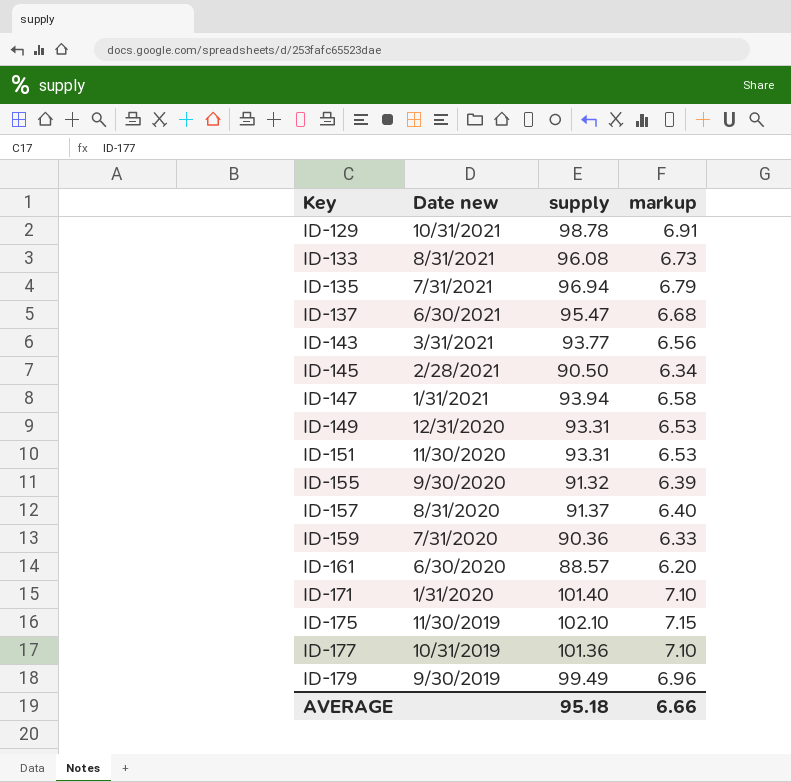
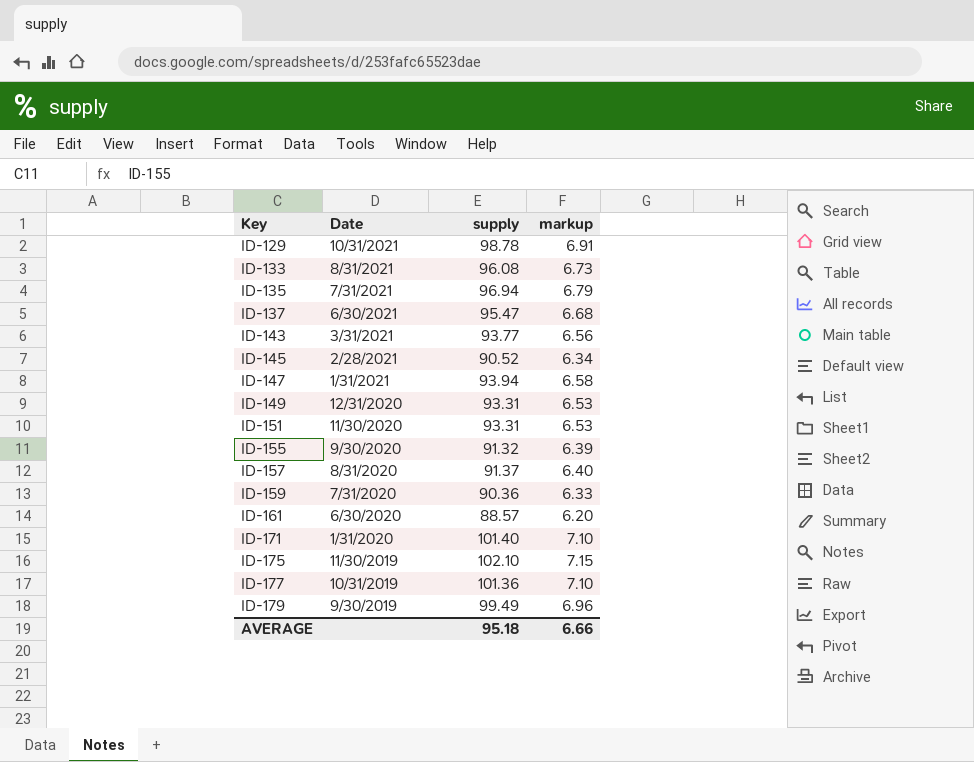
column name: Date new -> Date
ID-145 | supply: 90.50 -> 90.52

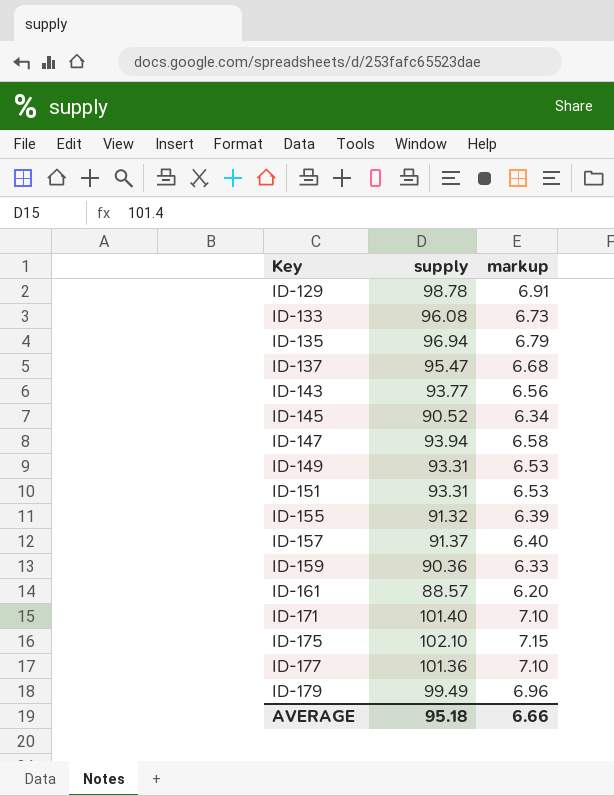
column Date | position: 2 -> none

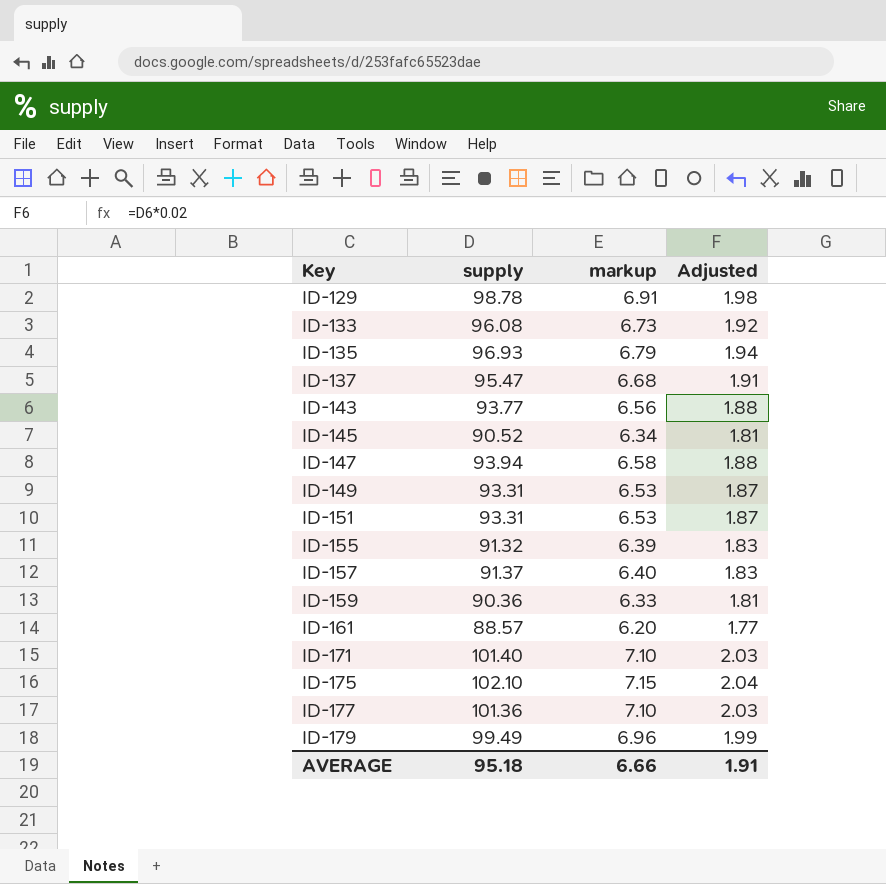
column Adjusted | formula: none -> [supply] * 0.02
ID-135 | supply: 96.94 -> 96.93

